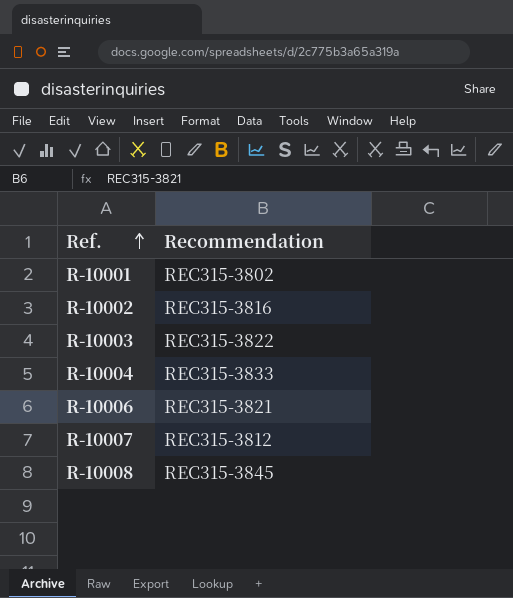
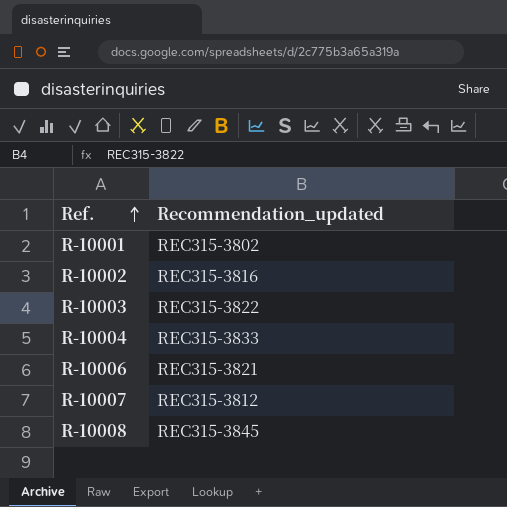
column name: Recommendation -> Recommendation_updated

